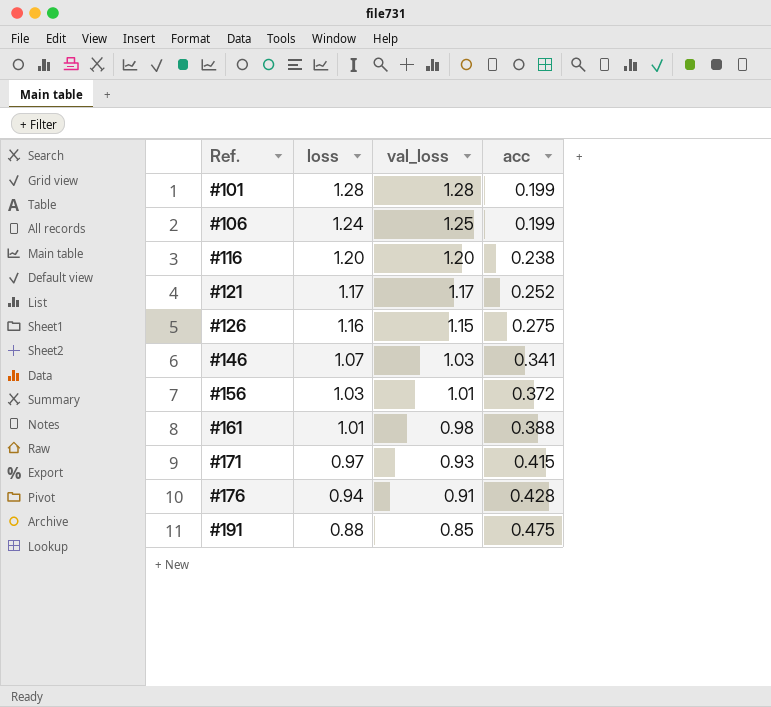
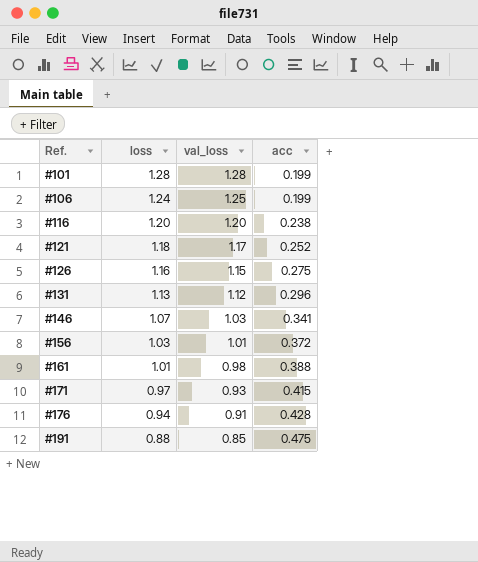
#121 | loss: 1.17 -> 1.18
row #131: none -> 1.13 | 1.12 | 0.296

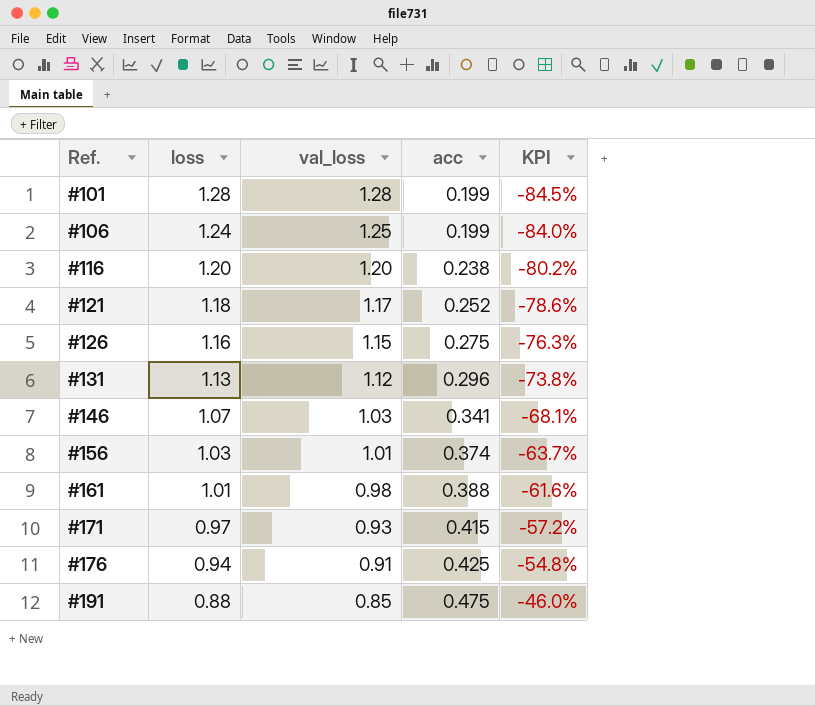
column KPI | formula: none -> ([acc] - [loss]) / [loss]
#156 | acc: 0.372 -> 0.374
#176 | acc: 0.428 -> 0.425

